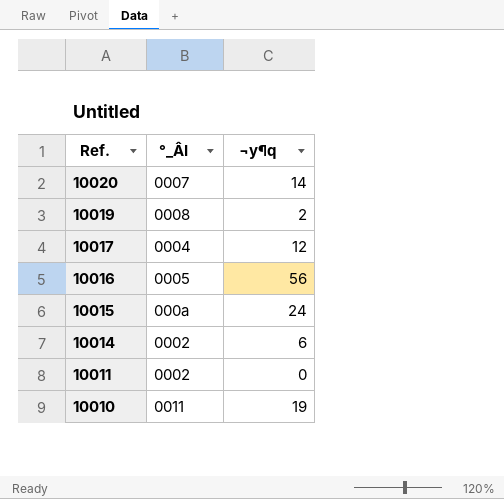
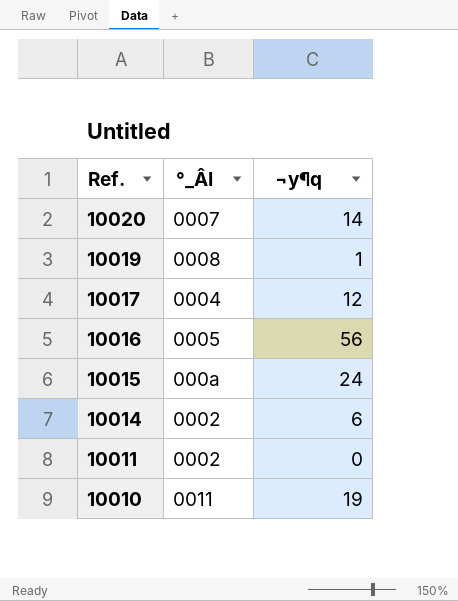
10019 | ¬y¶q: 2 -> 1

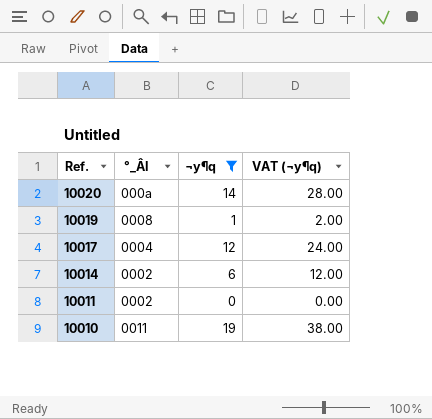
filter: none -> ¬y¶q <= 19
column VAT (¬y¶q) | formula: none -> [¬y¶q] * 2
10020 | °_ÂI: 0007 -> 000a

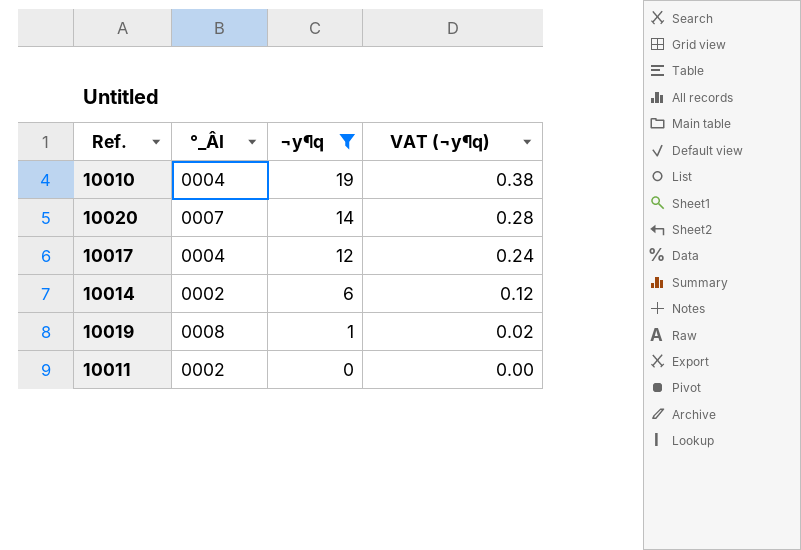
row order: Ref. descending -> ¬y¶q descending
column VAT (¬y¶q) | formula: [¬y¶q] * 2 -> [¬y¶q] * 0.02
10010 | °_ÂI: 0011 -> 0004
10020 | °_ÂI: 000a -> 0007

